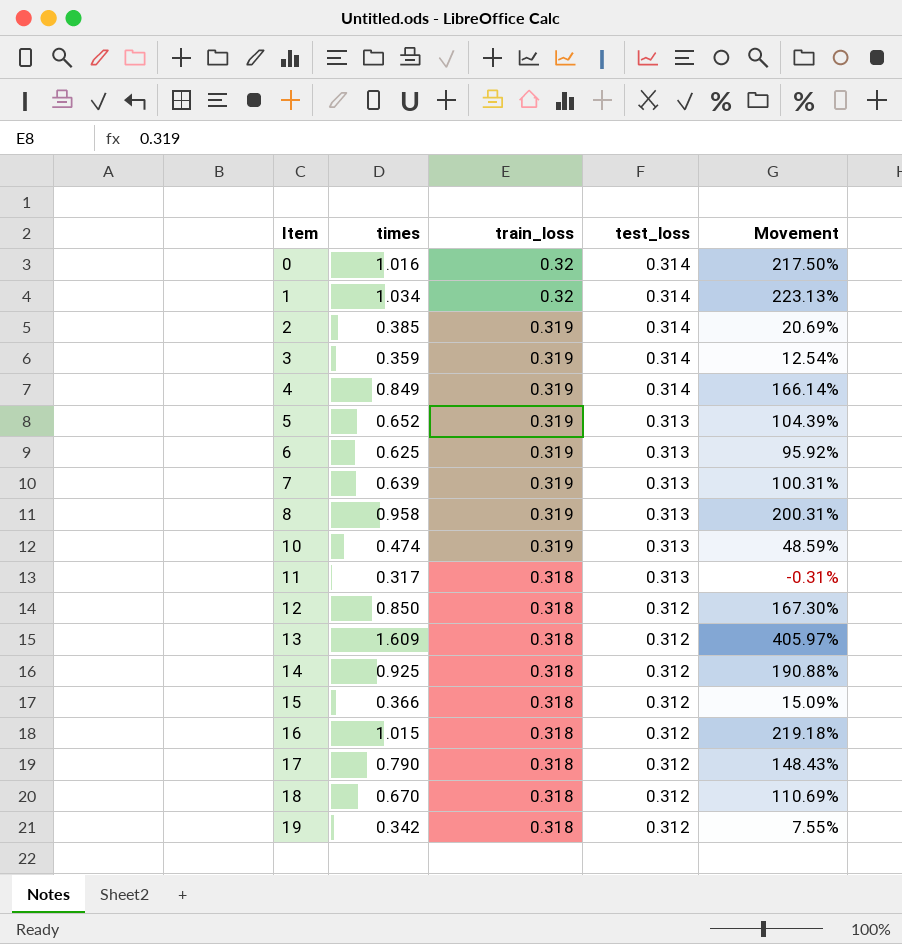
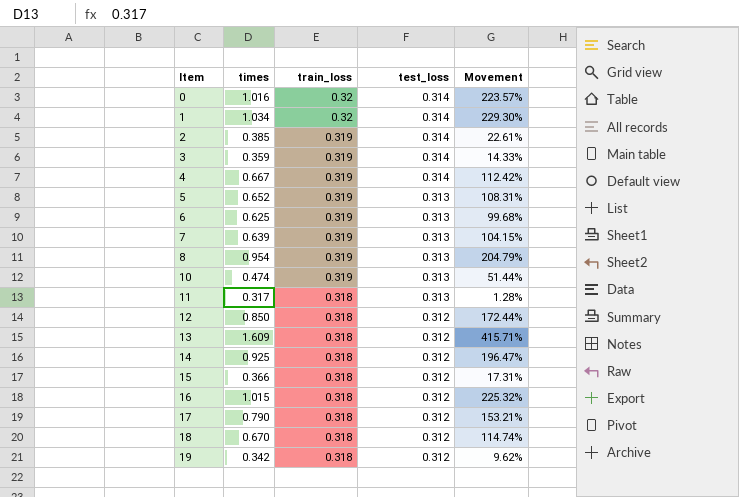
column Movement | formula: ([times] - [train_loss]) / [train_loss] -> ([times] - [test_loss]) / [test_loss]
4 | times: 0.849 -> 0.667
8 | times: 0.958 -> 0.954

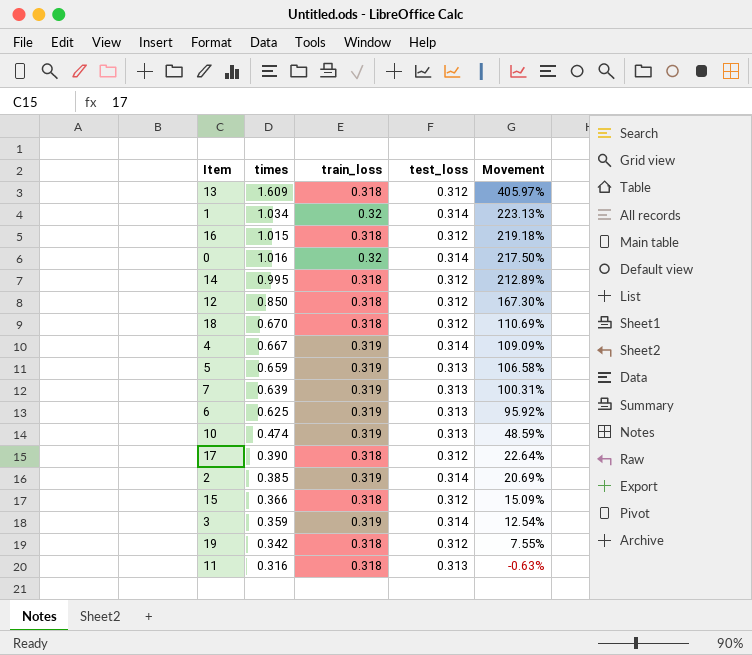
row order: Item ascending -> Movement descending
column Movement | formula: ([times] - [test_loss]) / [test_loss] -> ([times] - [train_loss]) / [train_loss]
row 8: 0.954 | 0.319 | 0.313 | 204.79% -> none
14 | times: 0.925 -> 0.995
5 | times: 0.652 -> 0.659
17 | times: 0.790 -> 0.390
11 | times: 0.317 -> 0.316

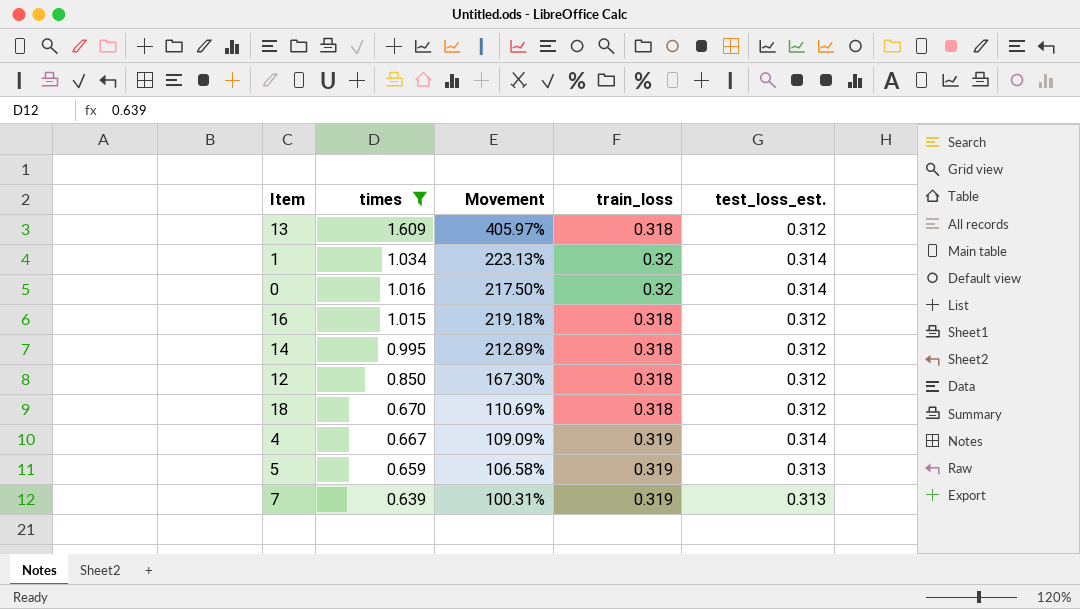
filter: none -> times >= 0.639
row order: Movement descending -> times descending
column Movement | position: 5 -> 3
column name: test_loss -> test_loss_est.

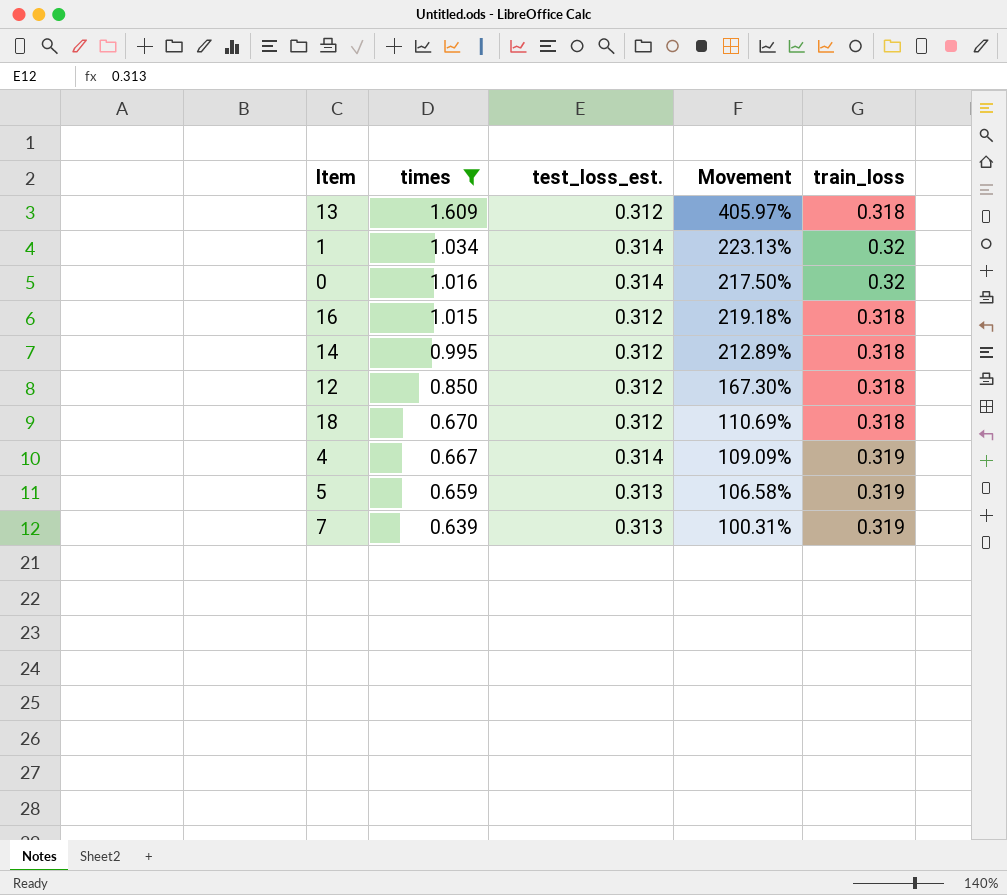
column test_loss_est. | position: 5 -> 3

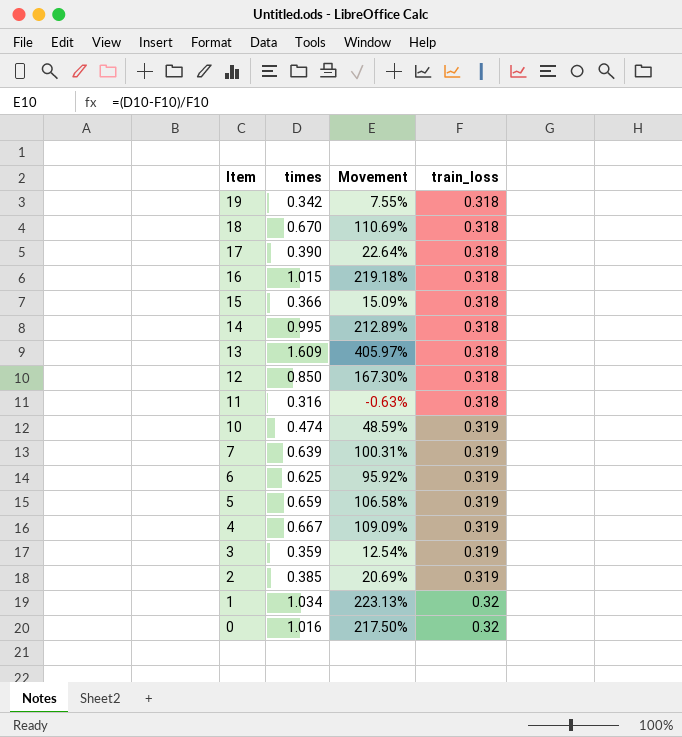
filter: times >= 0.639 -> none
row order: times descending -> Item descending
column test_loss_est. | position: 3 -> none

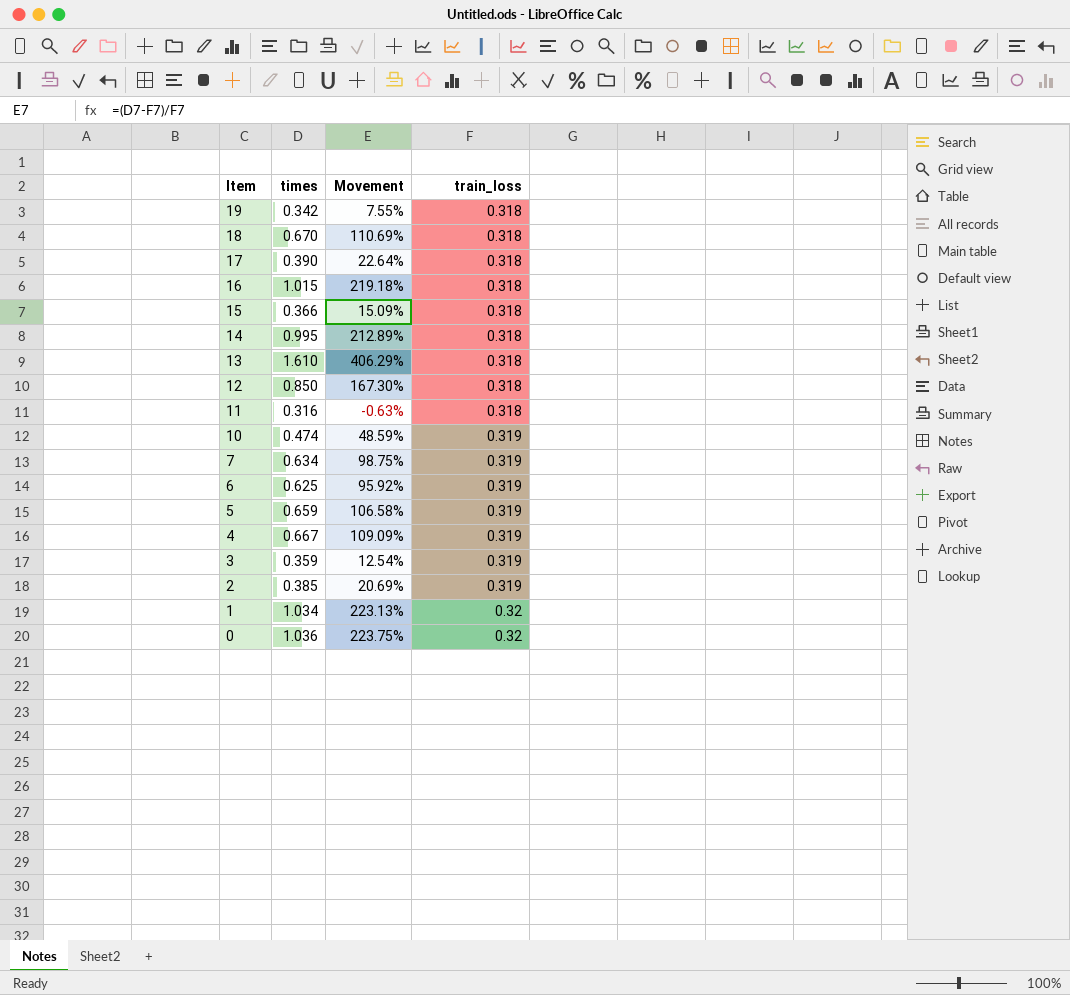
13 | times: 1.609 -> 1.610
13 | Movement: 405.97% -> 406.29%
7 | times: 0.639 -> 0.634
7 | Movement: 100.31% -> 98.75%
0 | times: 1.016 -> 1.036
0 | Movement: 217.50% -> 223.75%

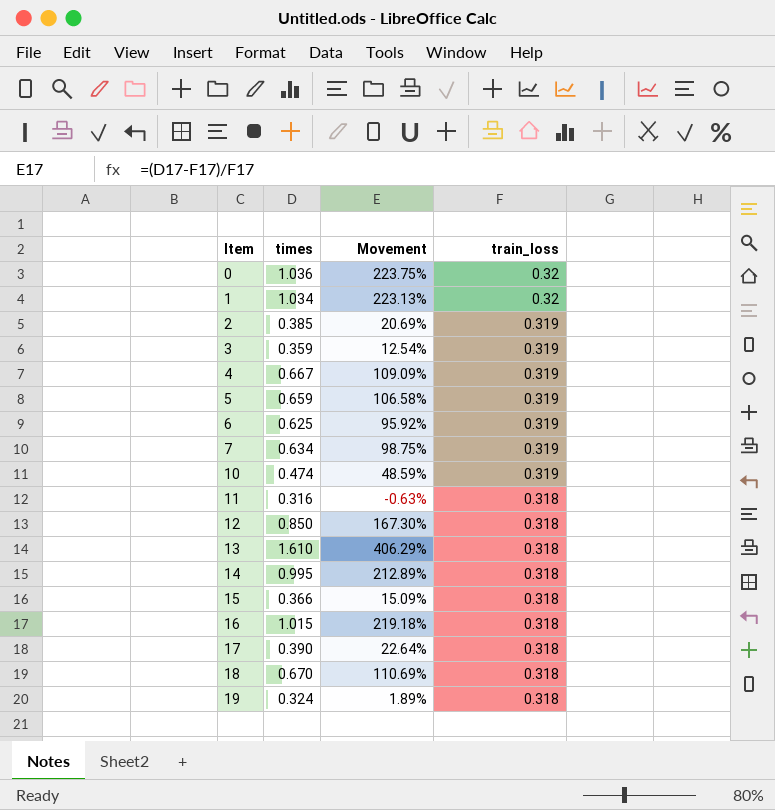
row order: Item descending -> Item ascending
19 | times: 0.342 -> 0.324
19 | Movement: 7.55% -> 1.89%

